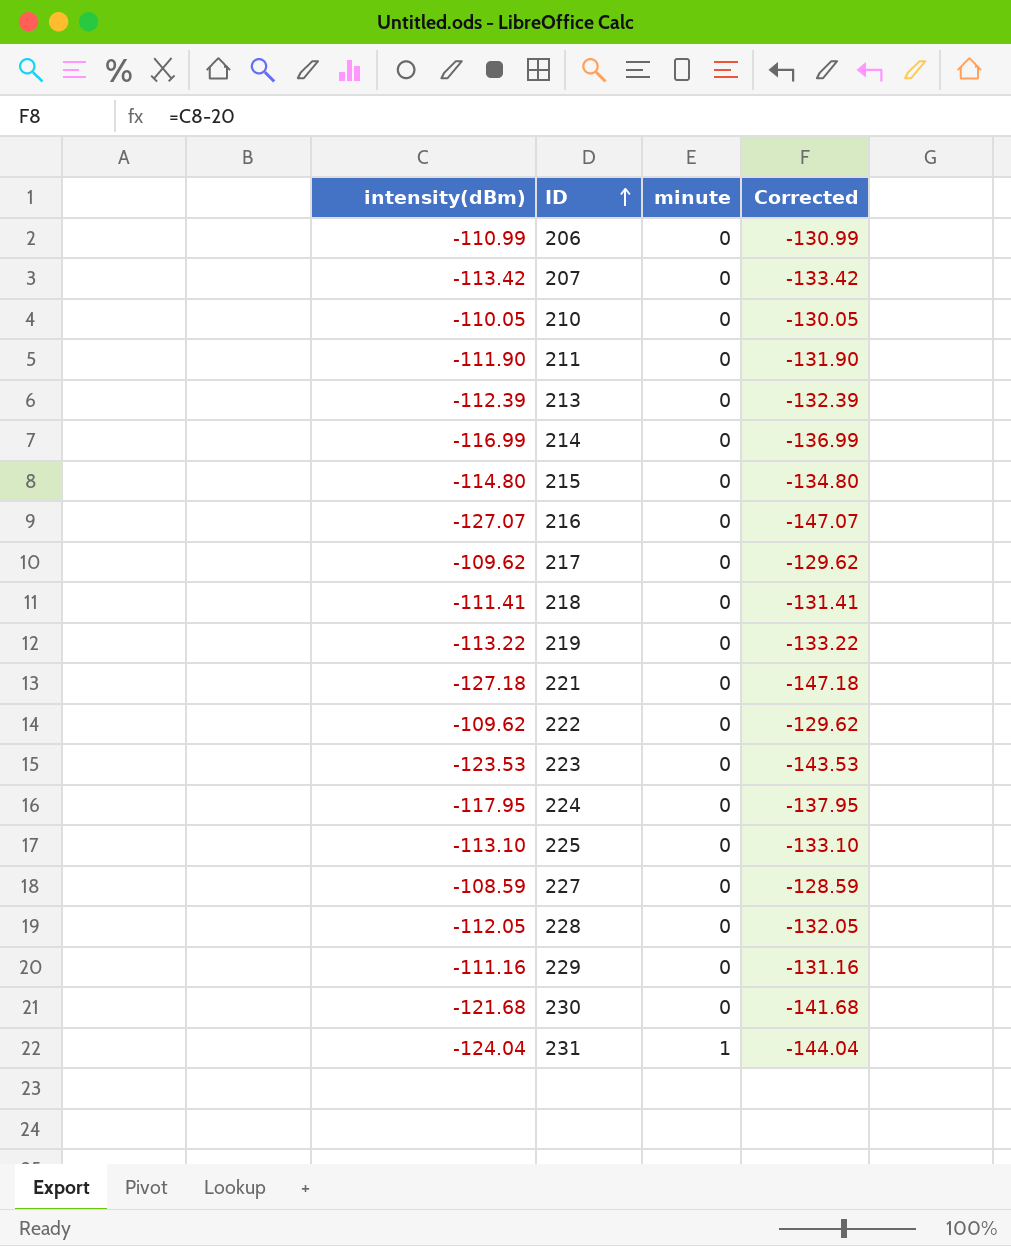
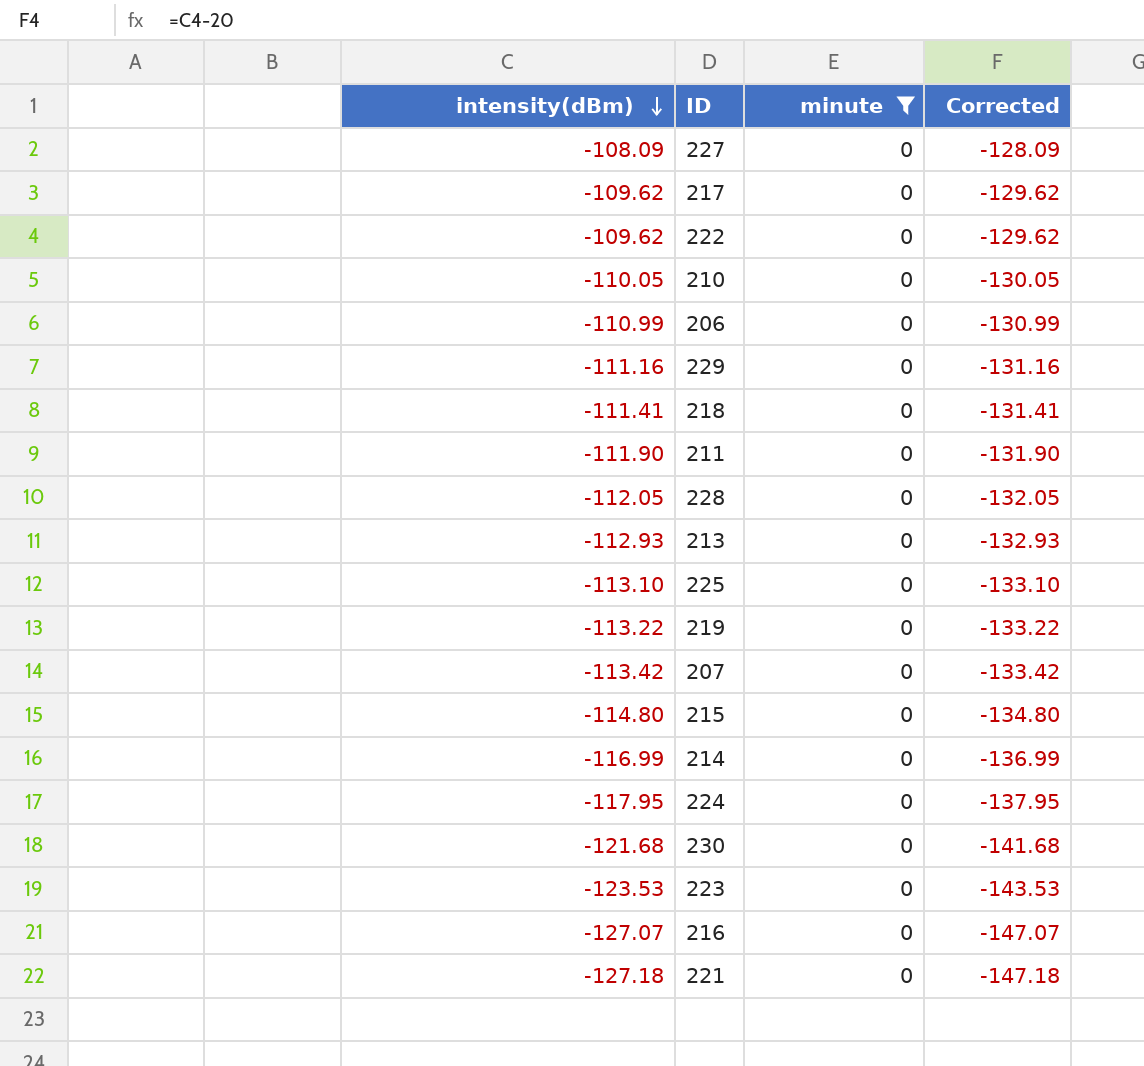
filter: none -> minute = 0
row order: ID ascending -> intensity(dBm) descending
227 | intensity(dBm): -108.59 -> -108.09
227 | Corrected: -128.59 -> -128.09
213 | intensity(dBm): -112.39 -> -112.93
213 | Corrected: -132.39 -> -132.93

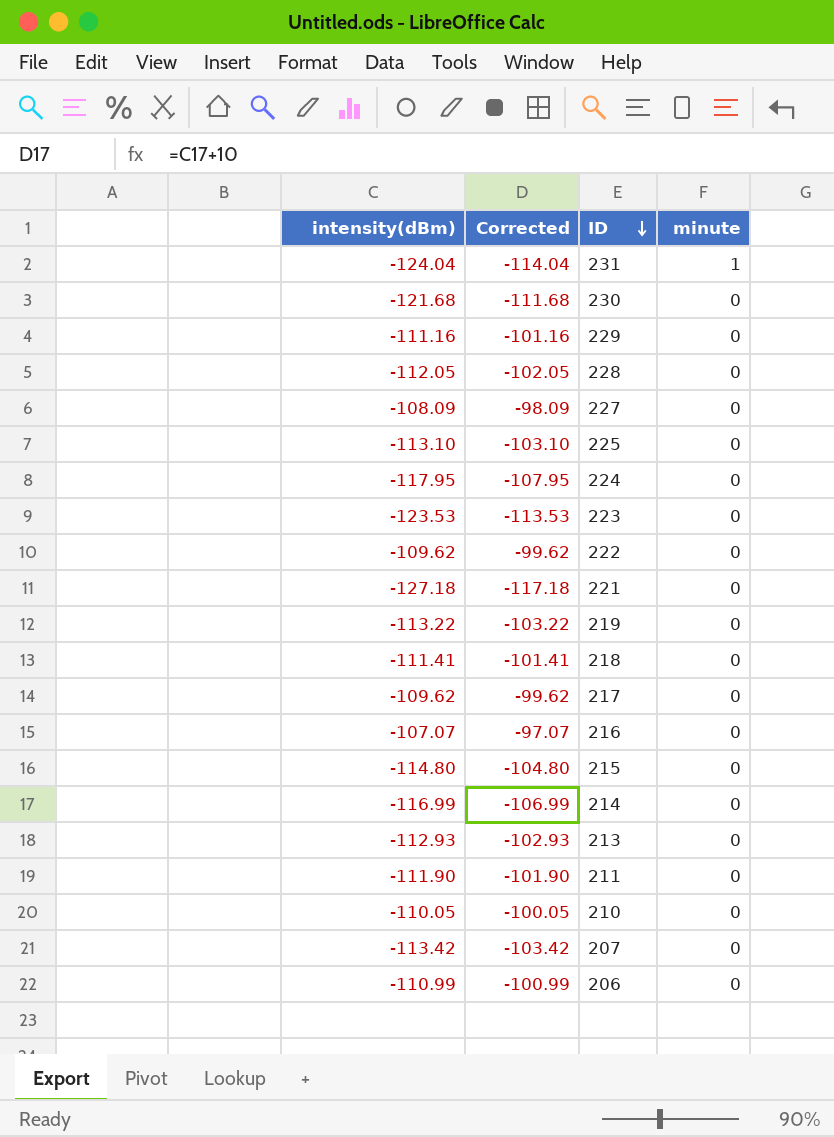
filter: minute = 0 -> none
row order: intensity(dBm) descending -> ID descending
column Corrected | formula: [intensity(dBm)] - 20 -> [intensity(dBm)] + 10
column Corrected | position: 4 -> 2
216 | intensity(dBm): -127.07 -> -107.07

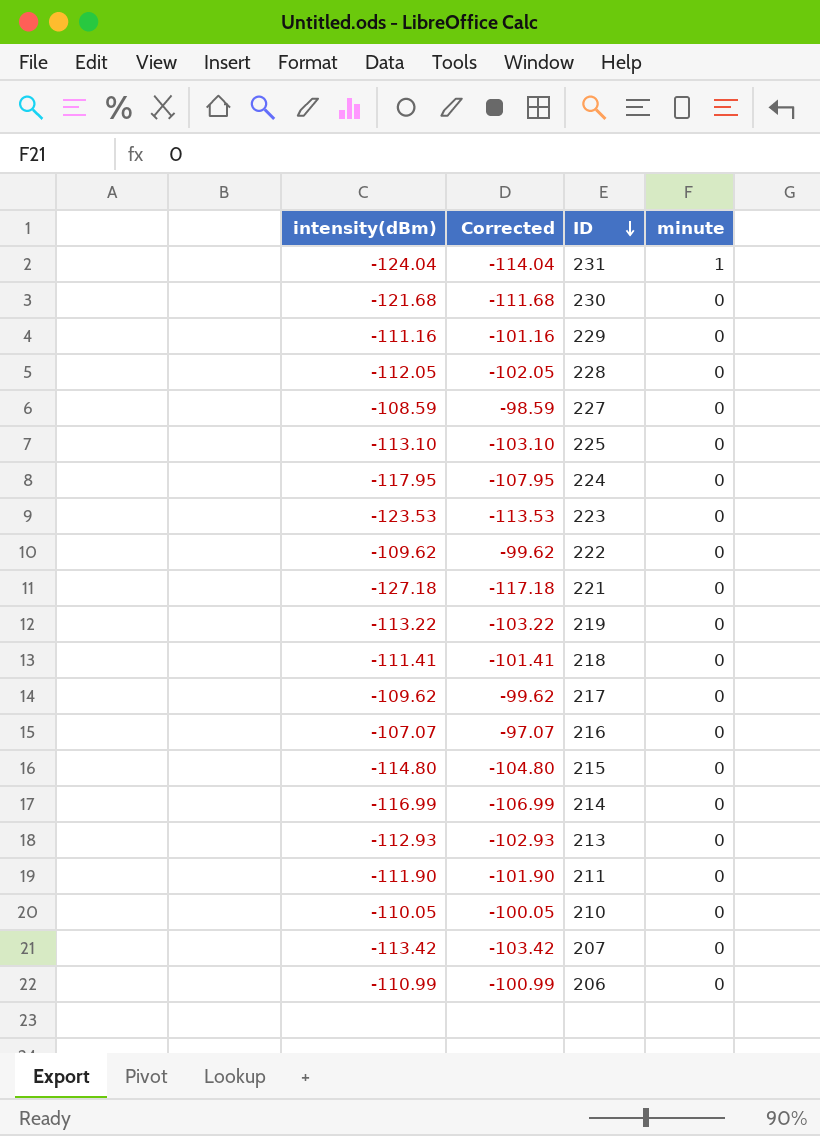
227 | intensity(dBm): -108.09 -> -108.59
227 | Corrected: -98.09 -> -98.59

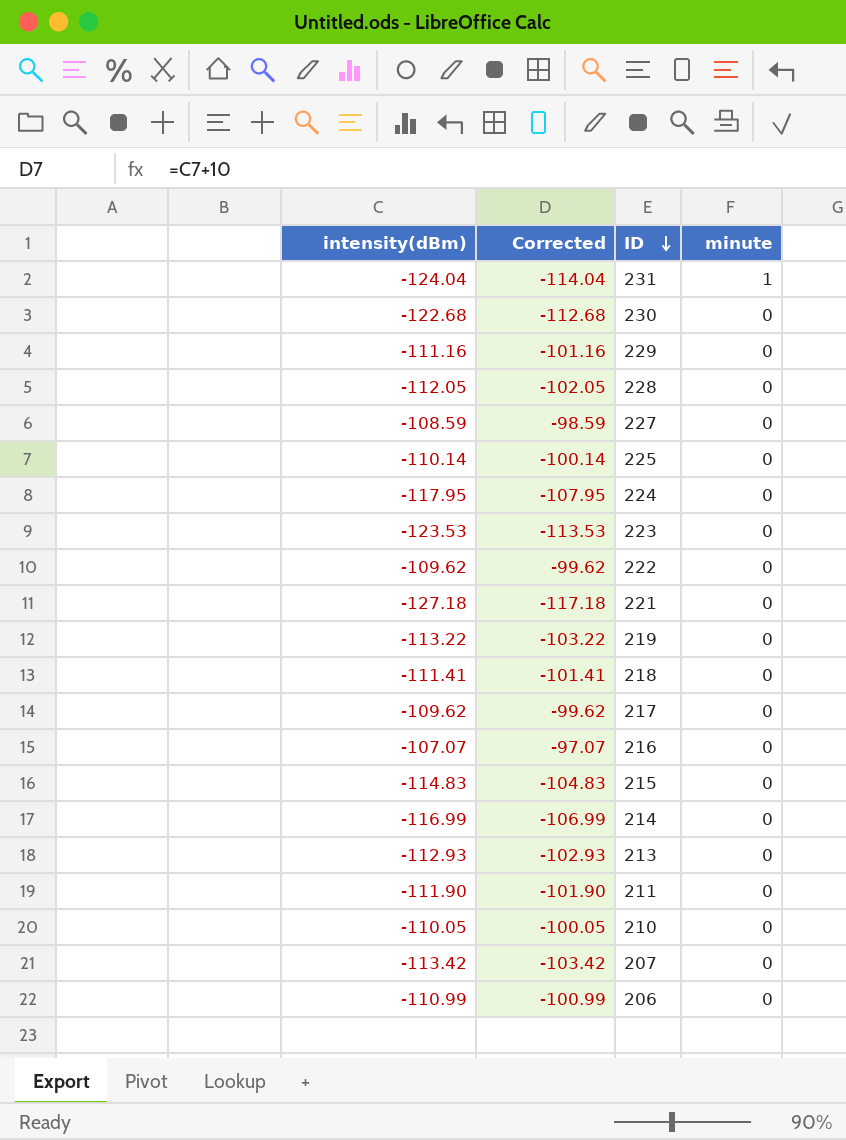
230 | intensity(dBm): -121.68 -> -122.68
230 | Corrected: -111.68 -> -112.68
225 | intensity(dBm): -113.10 -> -110.14
225 | Corrected: -103.10 -> -100.14
215 | intensity(dBm): -114.80 -> -114.83
215 | Corrected: -104.80 -> -104.83

